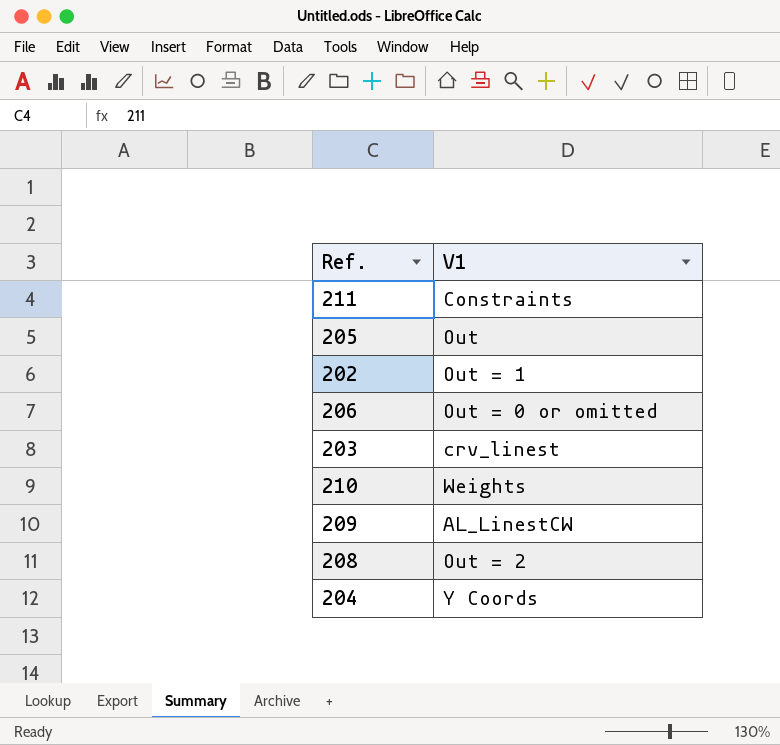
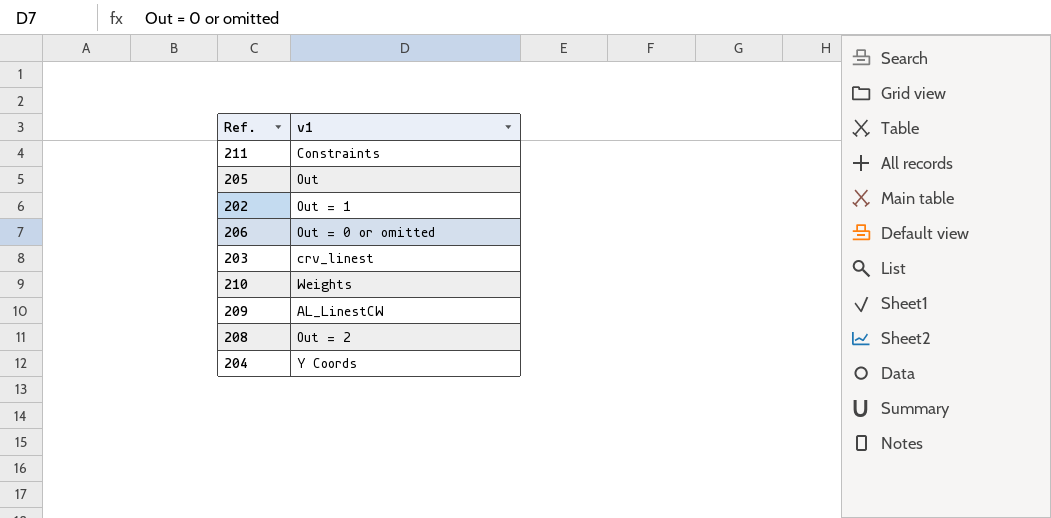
column name: V1 -> v1

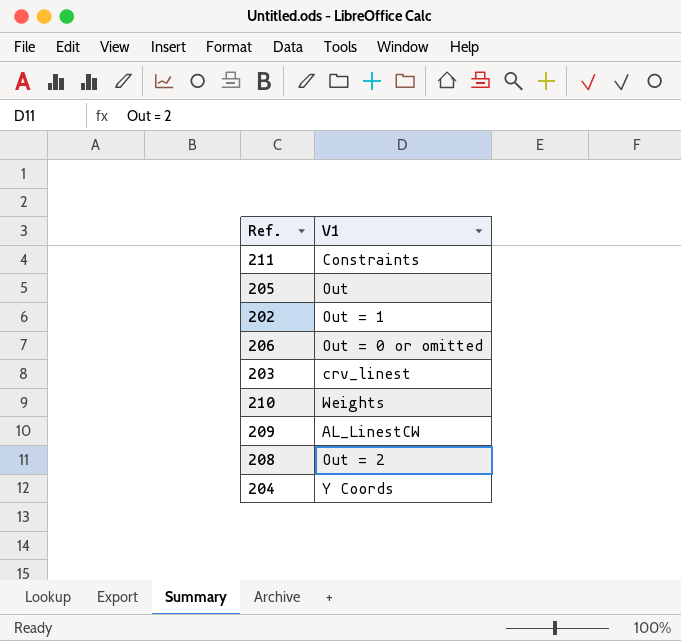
column name: v1 -> V1

